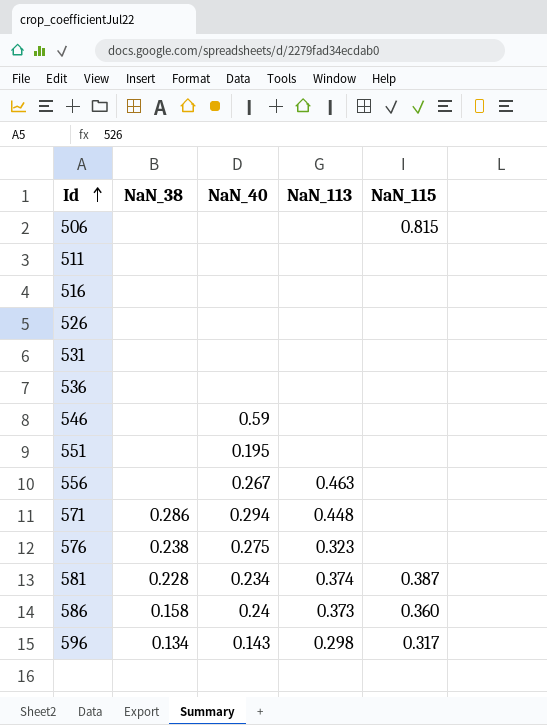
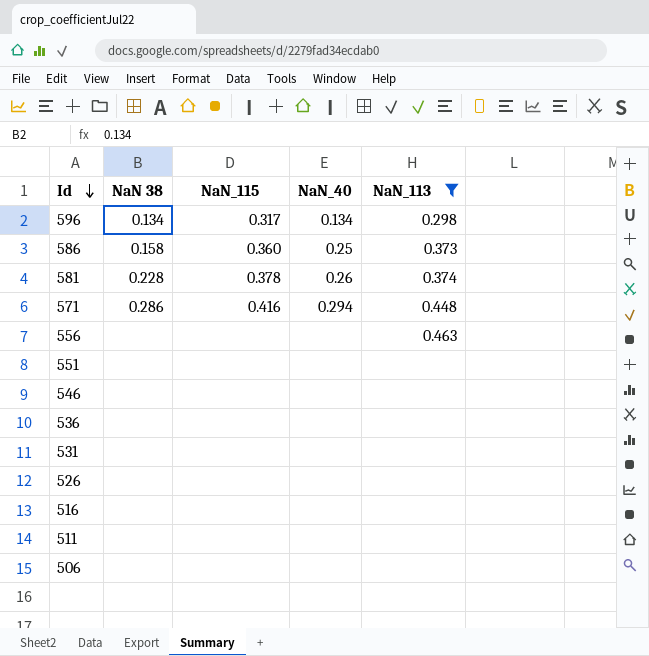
filter: none -> NaN_113 != 0.323
row order: Id ascending -> Id descending
column name: NaN_38 -> NaN 38
column NaN_115 | position: 5 -> 3
596 | NaN_40: 0.143 -> 0.134
586 | NaN_40: 0.24 -> 0.25
581 | NaN_115: 0.387 -> 0.378
581 | NaN_40: 0.234 -> 0.26
571 | NaN_115: none -> 0.416
556 | NaN_40: 0.267 -> none
551 | NaN_40: 0.195 -> none
546 | NaN_40: 0.59 -> none
506 | NaN_115: 0.815 -> none

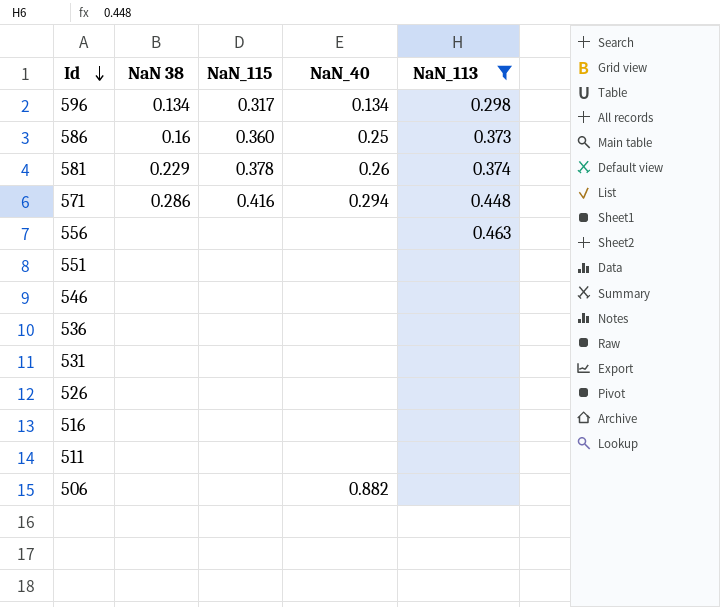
586 | NaN 38: 0.158 -> 0.16
581 | NaN 38: 0.228 -> 0.229
506 | NaN_40: none -> 0.882

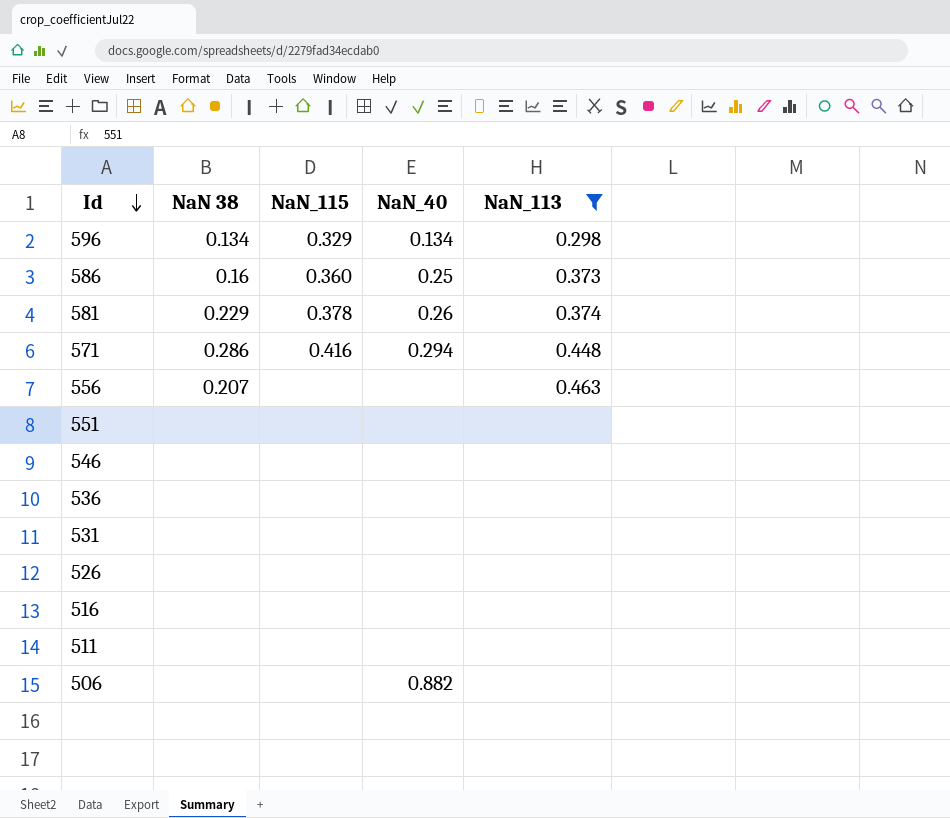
596 | NaN_115: 0.317 -> 0.329
556 | NaN 38: none -> 0.207

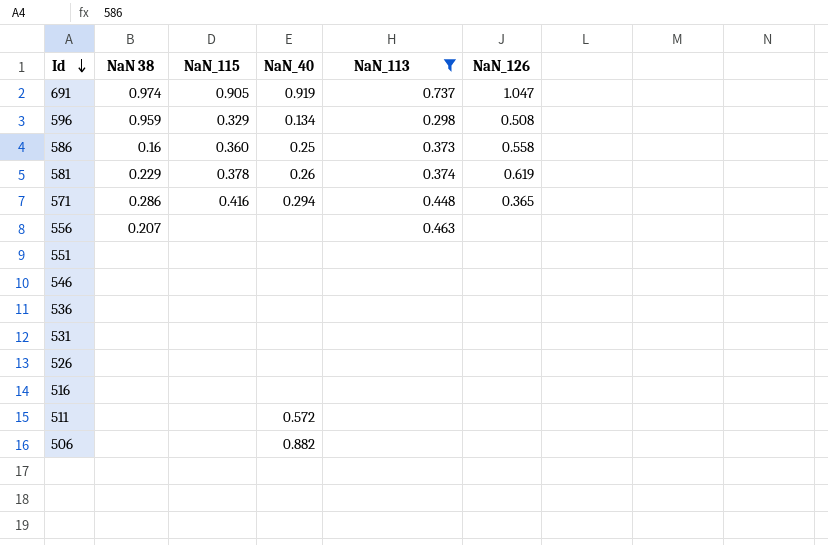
column NaN_126 | position: none -> 6
row 691: none -> 0.974 | 0.905 | 0.919 | 0.737 | 1.047
596 | NaN 38: 0.134 -> 0.959
511 | NaN_40: none -> 0.572

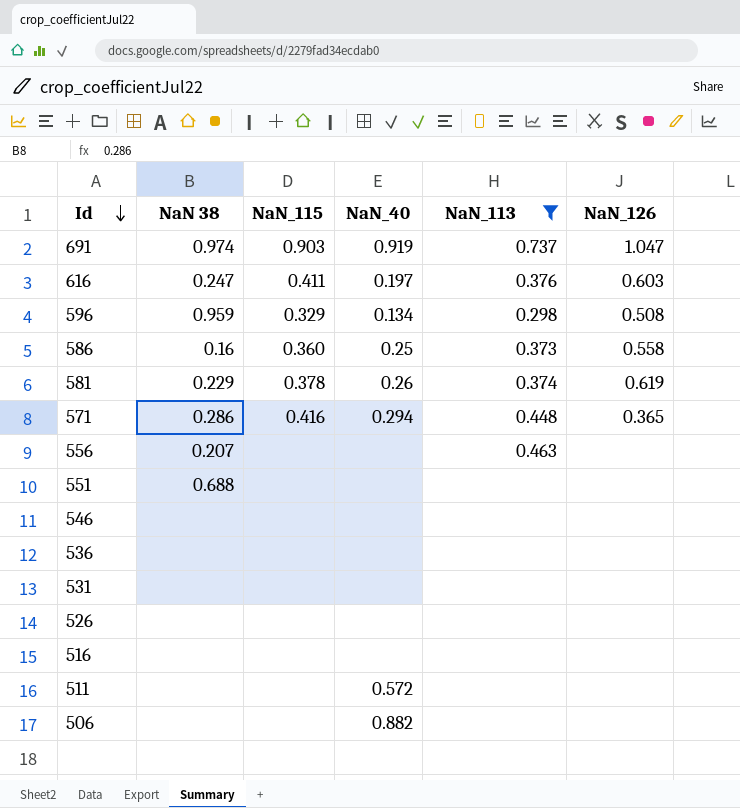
691 | NaN_115: 0.905 -> 0.903
row 616: none -> 0.247 | 0.411 | 0.197 | 0.376 | 0.603
551 | NaN 38: none -> 0.688

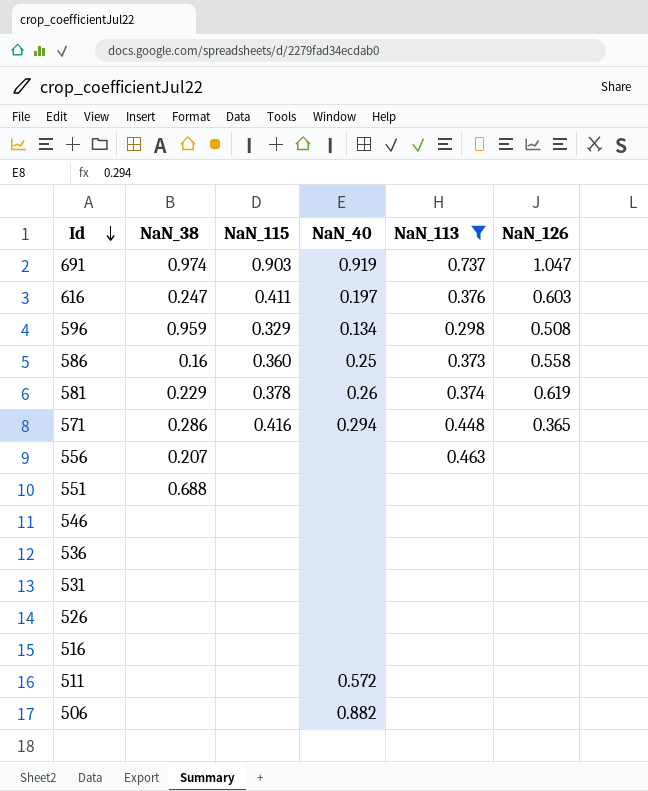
column name: NaN 38 -> NaN_38

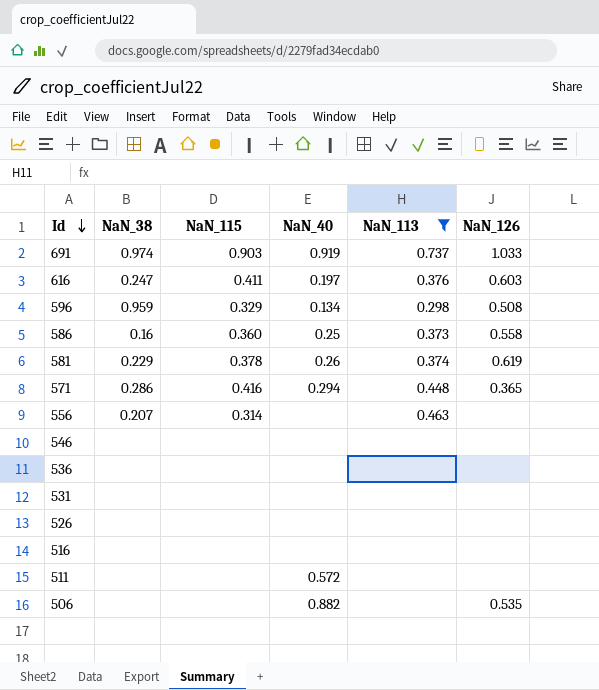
row 551: 0.688 | none | none | none | none -> none
691 | NaN_126: 1.047 -> 1.033
556 | NaN_115: none -> 0.314
506 | NaN_126: none -> 0.535

